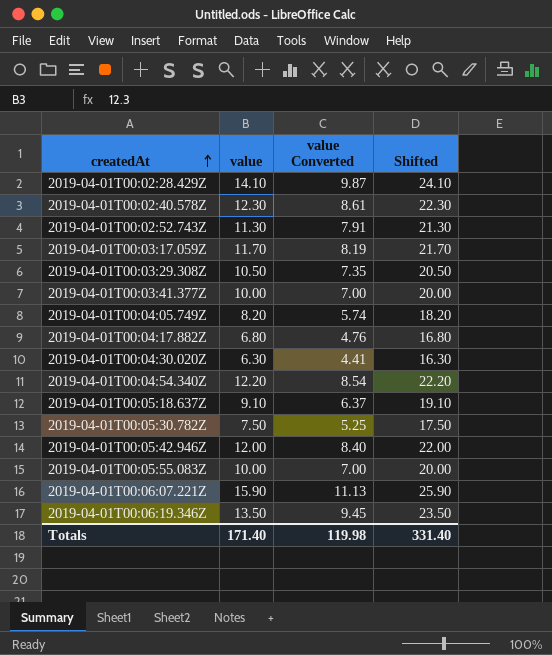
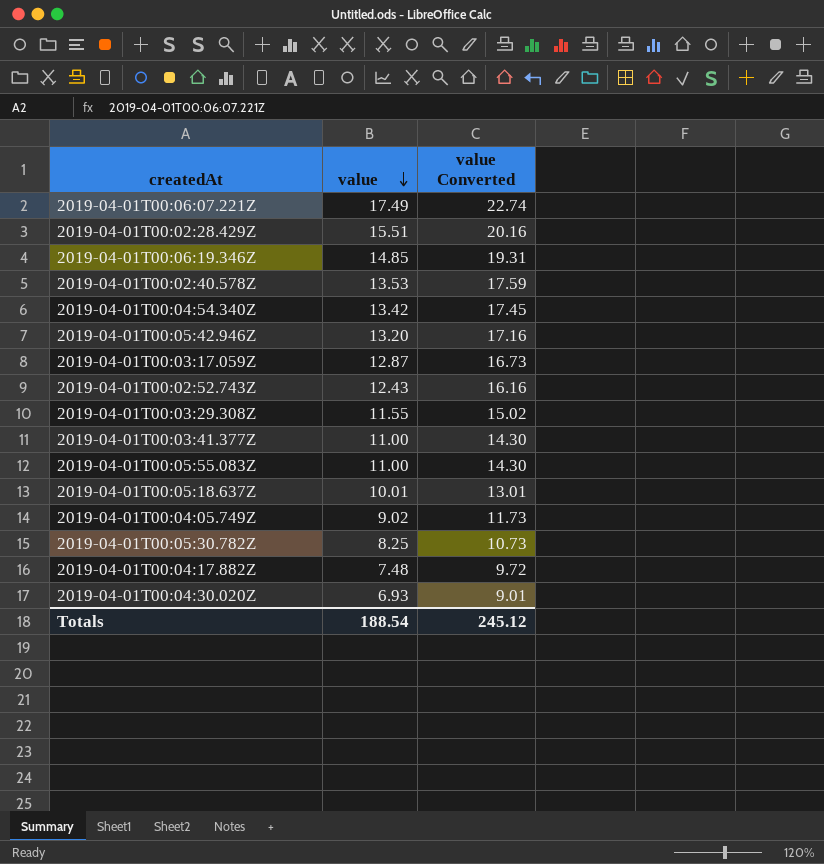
row order: createdAt ascending -> value descending
column Shifted | formula: [value] + 10 -> none
column value Converted | formula: [value] * 0.7 -> [value] * 1.3
2019-04-01T00:06:07.221Z | value: 15.90 -> 17.49
2019-04-01T00:02:28.429Z | value: 14.10 -> 15.51
2019-04-01T00:06:19.346Z | value: 13.50 -> 14.85
2019-04-01T00:02:40.578Z | value: 12.30 -> 13.53
2019-04-01T00:04:54.340Z | value: 12.20 -> 13.42
2019-04-01T00:05:42.946Z | value: 12.00 -> 13.20
2019-04-01T00:03:17.059Z | value: 11.70 -> 12.87
2019-04-01T00:02:52.743Z | value: 11.30 -> 12.43
2019-04-01T00:03:29.308Z | value: 10.50 -> 11.55
2019-04-01T00:03:41.377Z | value: 10.00 -> 11.00
2019-04-01T00:05:55.083Z | value: 10.00 -> 11.00
2019-04-01T00:05:18.637Z | value: 9.10 -> 10.01
2019-04-01T00:04:05.749Z | value: 8.20 -> 9.02
2019-04-01T00:05:30.782Z | value: 7.50 -> 8.25
2019-04-01T00:04:17.882Z | value: 6.80 -> 7.48
2019-04-01T00:04:30.020Z | value: 6.30 -> 6.93
Totals | value: 171.40 -> 188.54
Totals | value Converted: 119.98 -> 245.12

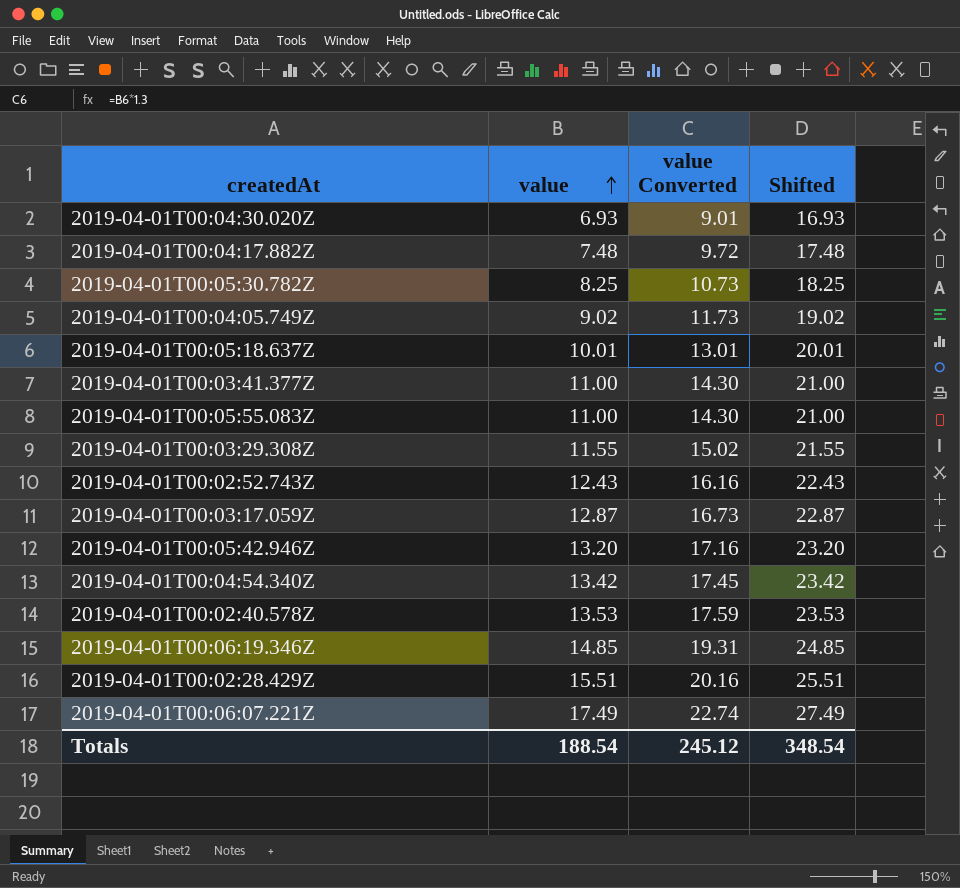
row order: value descending -> value ascending
column Shifted | formula: none -> [value] + 10

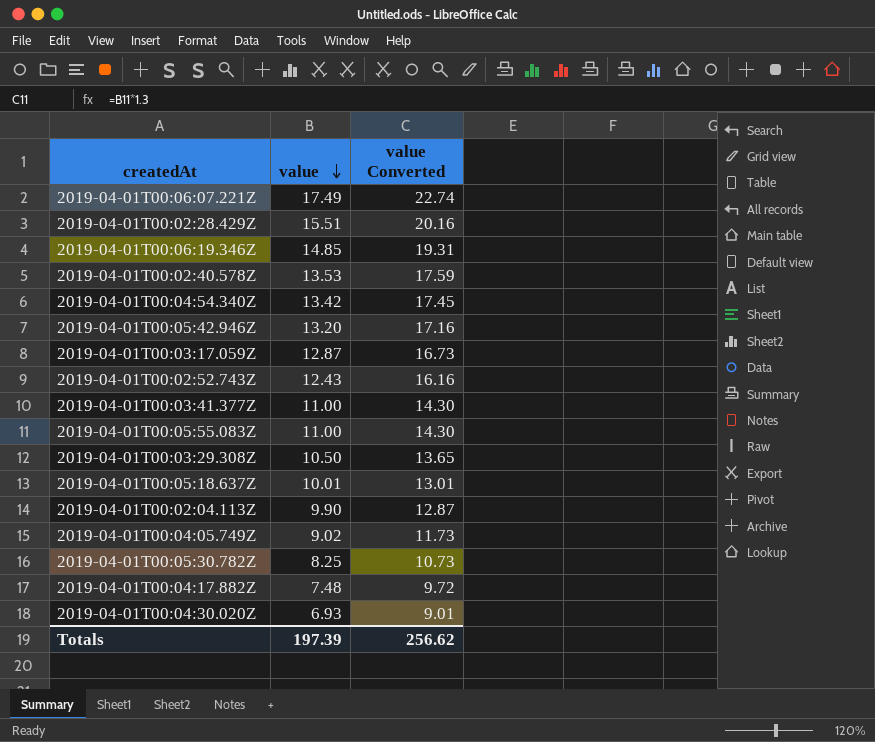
row order: value ascending -> value descending
column Shifted | formula: [value] + 10 -> none
2019-04-01T00:03:29.308Z | value: 11.55 -> 10.50
2019-04-01T00:03:29.308Z | value Converted: 15.02 -> 13.65
row 2019-04-01T00:02:04.113Z: none -> 9.90 | 12.87
Totals | value: 188.54 -> 197.39
Totals | value Converted: 245.12 -> 256.62

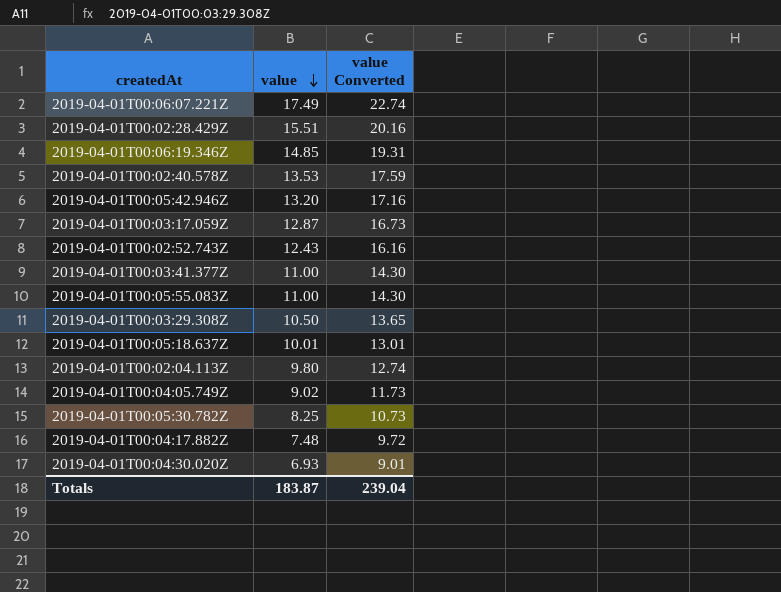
row 2019-04-01T00:04:54.340Z: 13.42 | 17.45 -> none
2019-04-01T00:02:04.113Z | value: 9.90 -> 9.80
2019-04-01T00:02:04.113Z | value Converted: 12.87 -> 12.74
Totals | value: 197.39 -> 183.87
Totals | value Converted: 256.62 -> 239.04

